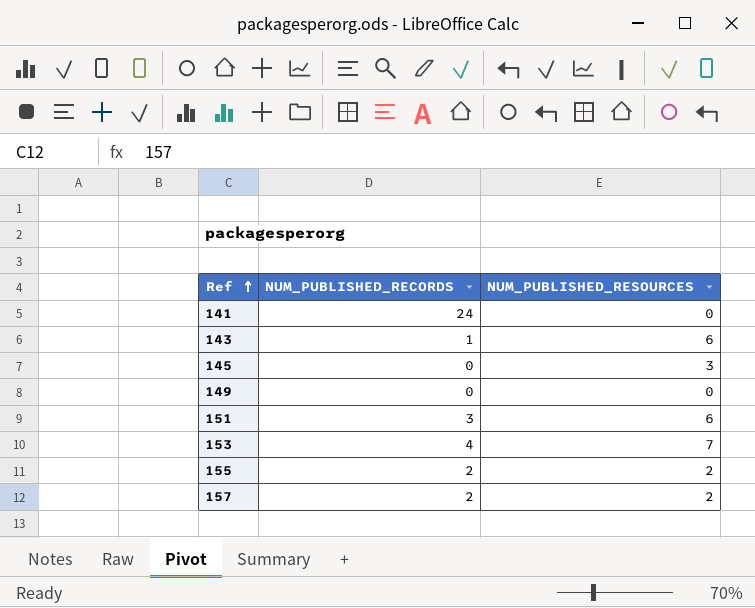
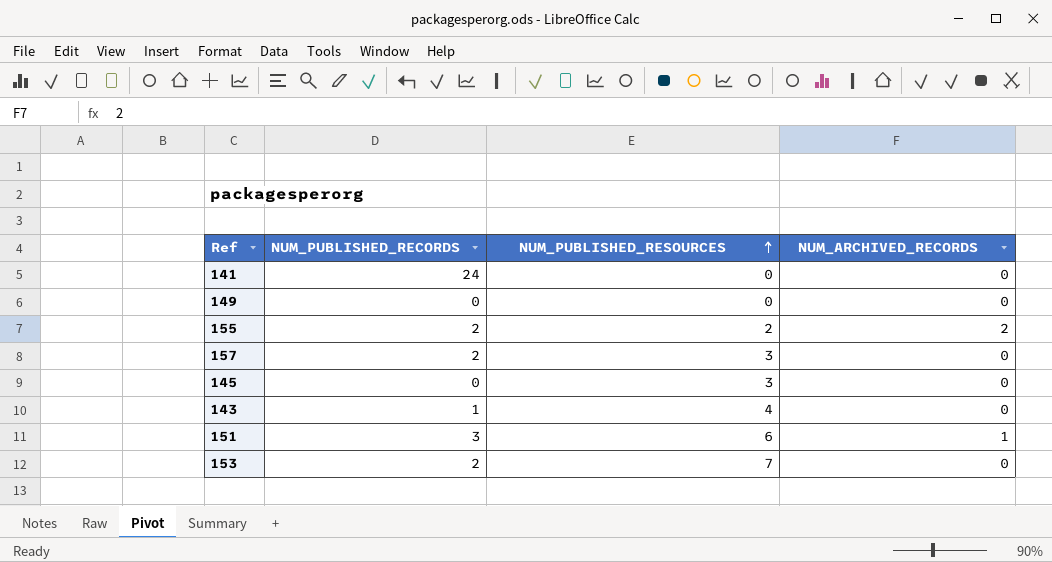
row order: Ref ascending -> NUM_PUBLISHED_RESOURCES ascending
column NUM_ARCHIVED_RECORDS | position: none -> 4
157 | NUM_PUBLISHED_RESOURCES: 2 -> 3
143 | NUM_PUBLISHED_RESOURCES: 6 -> 4
153 | NUM_PUBLISHED_RECORDS: 4 -> 2

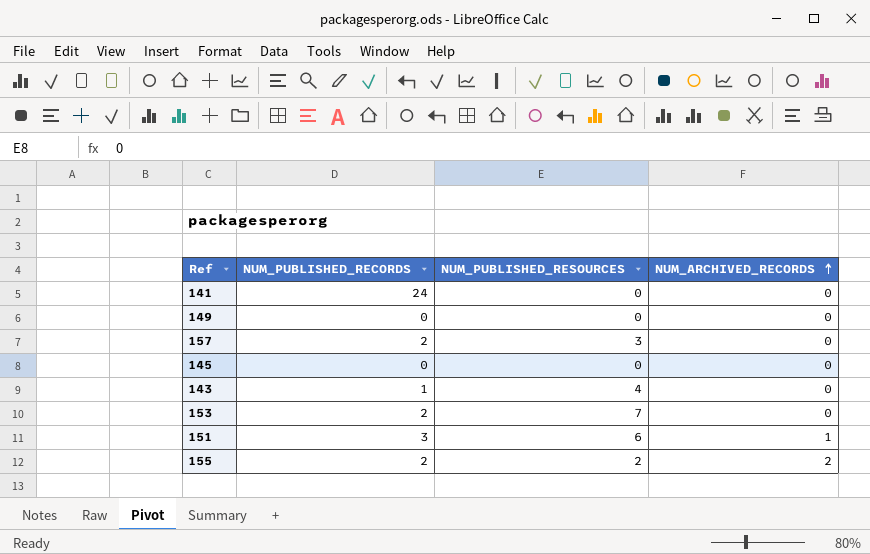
row order: NUM_PUBLISHED_RESOURCES ascending -> NUM_ARCHIVED_RECORDS ascending
145 | NUM_PUBLISHED_RESOURCES: 3 -> 0

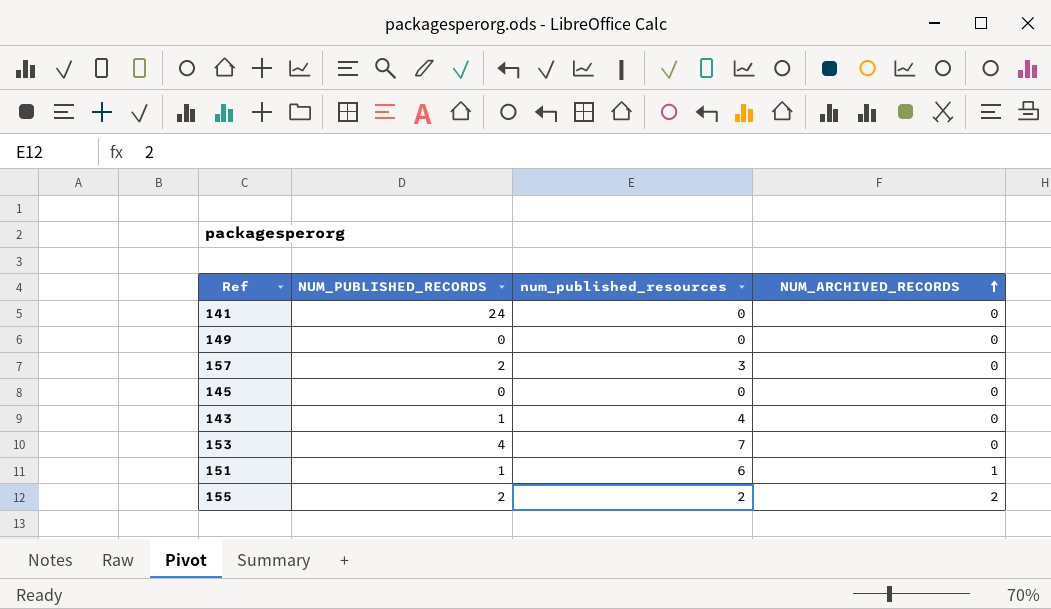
column name: NUM_PUBLISHED_RESOURCES -> num_published_resources
153 | NUM_PUBLISHED_RECORDS: 2 -> 4
151 | NUM_PUBLISHED_RECORDS: 3 -> 1

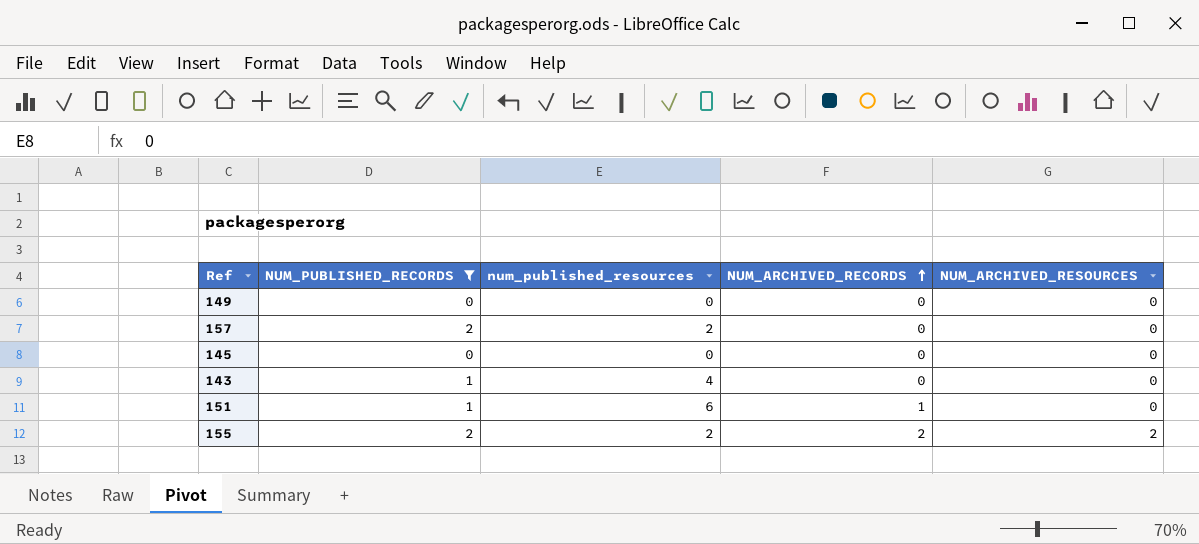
filter: none -> NUM_PUBLISHED_RECORDS <= 2
column NUM_ARCHIVED_RESOURCES | position: none -> 5
157 | num_published_resources: 3 -> 2

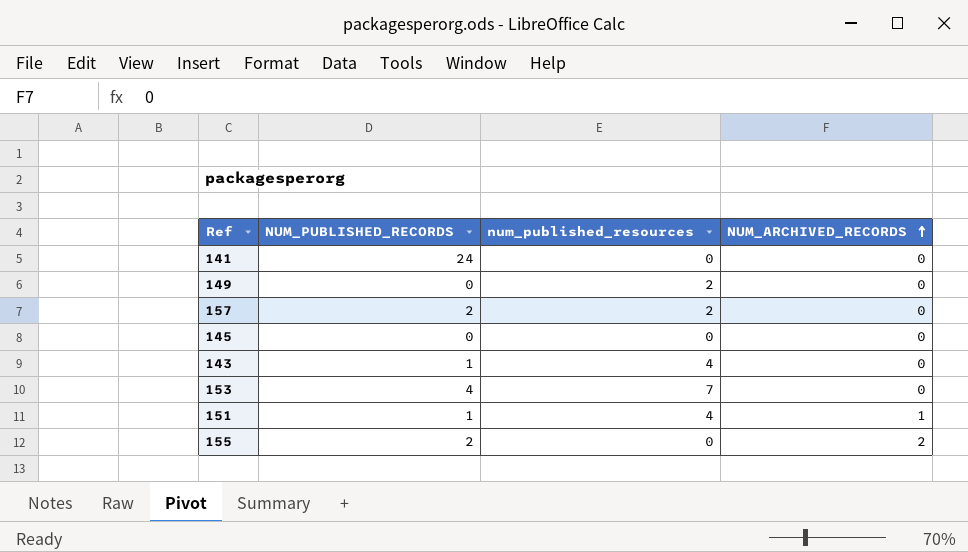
filter: NUM_PUBLISHED_RECORDS <= 2 -> none
column NUM_ARCHIVED_RESOURCES | position: 5 -> none
149 | num_published_resources: 0 -> 2
151 | num_published_resources: 6 -> 4
155 | num_published_resources: 2 -> 0

